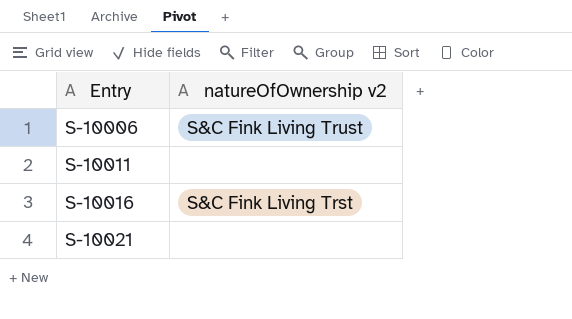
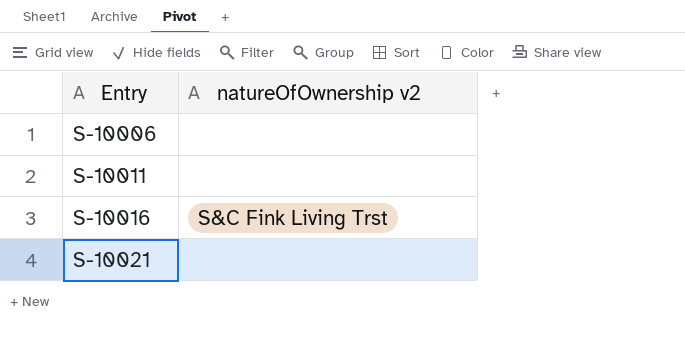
S-10006 | natureOfOwnership v2: S&C Fink Living Trust -> none

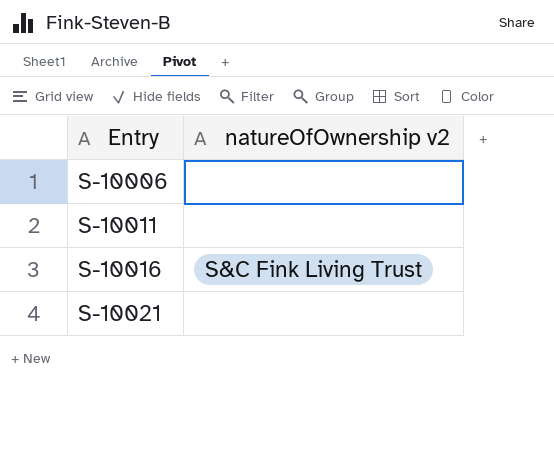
S-10016 | natureOfOwnership v2: S&C Fink Living Trst -> S&C Fink Living Trust

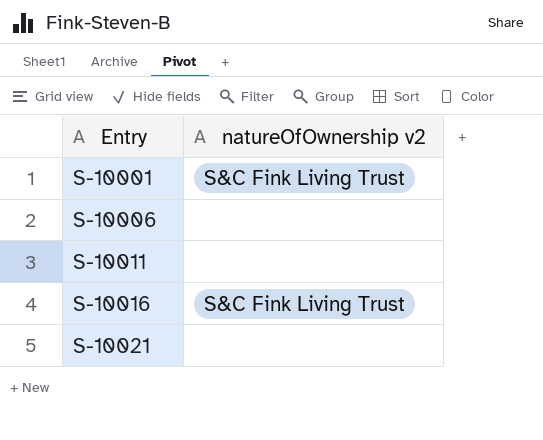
row S-10001: none -> S&C Fink Living Trust

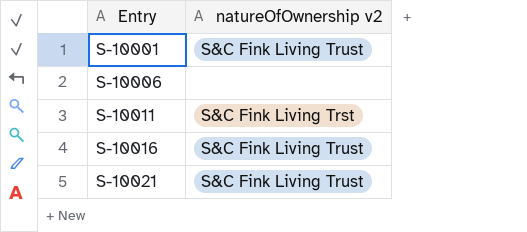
S-10011 | natureOfOwnership v2: none -> S&C Fink Living Trst
S-10021 | natureOfOwnership v2: none -> S&C Fink Living Trust

